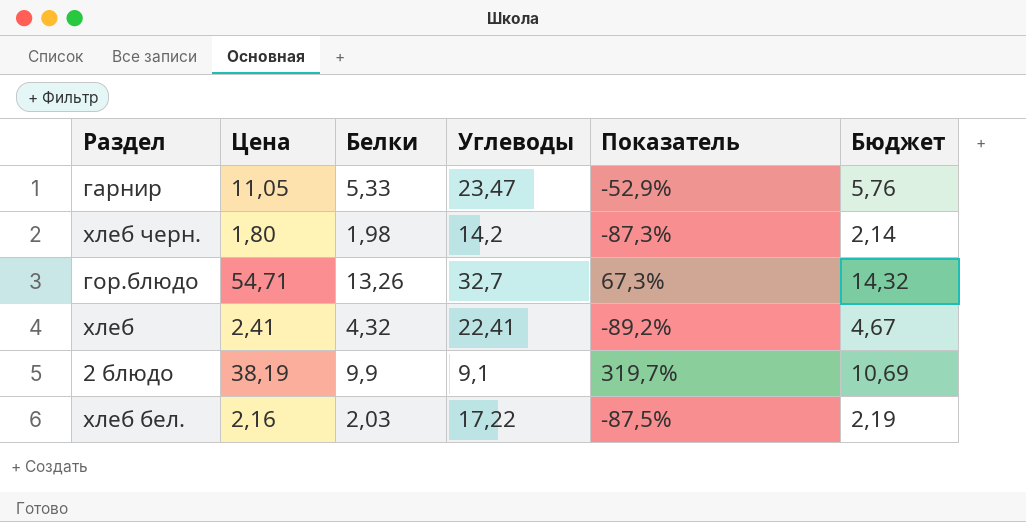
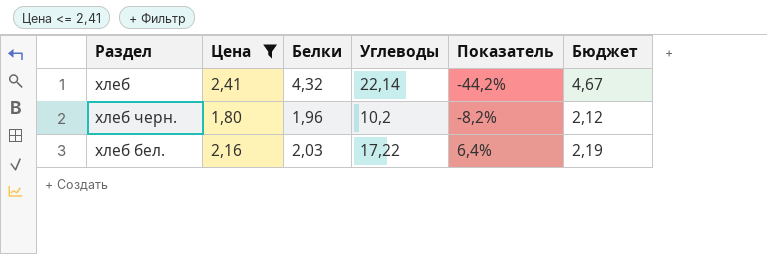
filter: none -> Цена <= 2,41
row order: none -> Показатель ascending
column Показатель | formula: ([Цена] - [Углеводы]) / [Углеводы] -> ([Цена] - [Белки]) / [Белки]
хлеб | Углеводы: 22,41 -> 22,14
хлеб черн. | Белки: 1,98 -> 1,96
хлеб черн. | Углеводы: 14,2 -> 10,2
хлеб черн. | Бюджет: 2,14 -> 2,12

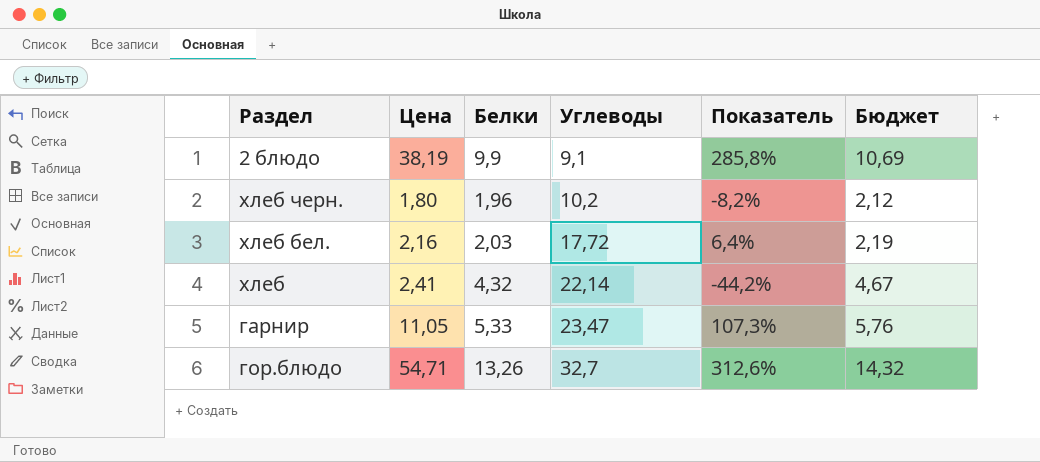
filter: Цена <= 2,41 -> none
row order: Показатель ascending -> Углеводы ascending
хлеб бел. | Углеводы: 17,22 -> 17,72

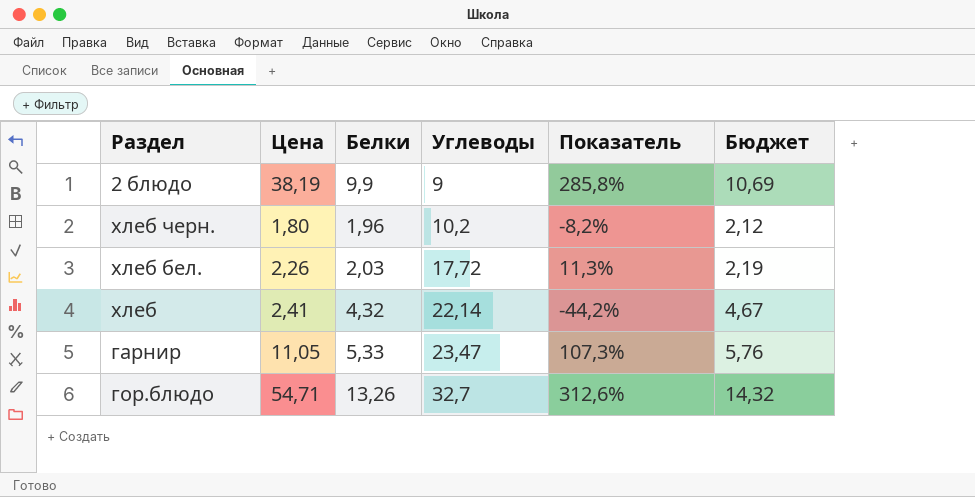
2 блюдо | Углеводы: 9,1 -> 9
хлеб бел. | Цена: 2,16 -> 2,26
хлеб бел. | Показатель: 6,4% -> 11,3%

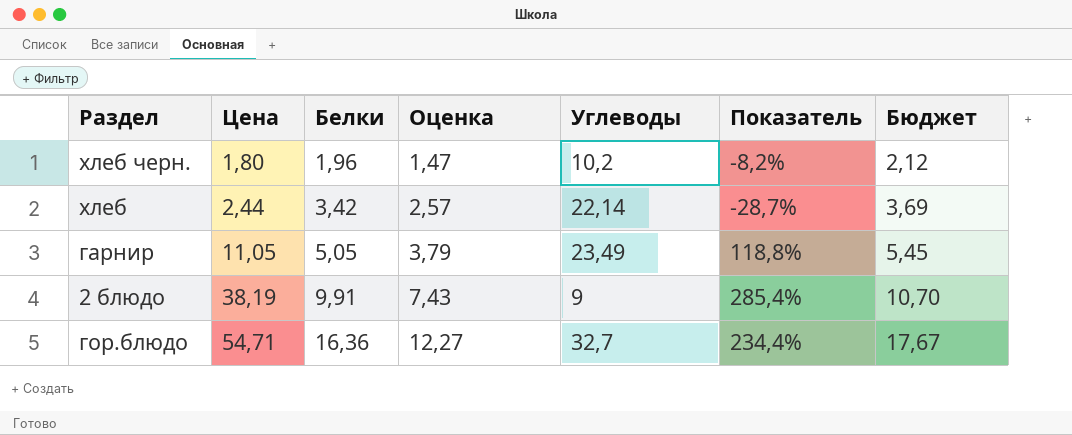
row order: Углеводы ascending -> Цена ascending
column Оценка | formula: none -> [Белки] * 0,75
row хлеб бел.: 2,26 | 2,03 | 17,72 | 11,3% | 2,19 -> none
хлеб | Цена: 2,41 -> 2,44
хлеб | Белки: 4,32 -> 3,42
хлеб | Показатель: -44,2% -> -28,7%
хлеб | Бюджет: 4,67 -> 3,69
гарнир | Белки: 5,33 -> 5,05
гарнир | Углеводы: 23,47 -> 23,49
гарнир | Показатель: 107,3% -> 118,8%
гарнир | Бюджет: 5,76 -> 5,45
2 блюдо | Белки: 9,9 -> 9,91
2 блюдо | Показатель: 285,8% -> 285,4%
2 блюдо | Бюджет: 10,69 -> 10,70
гор.блюдо | Белки: 13,26 -> 16,36
гор.блюдо | Показатель: 312,6% -> 234,4%
гор.блюдо | Бюджет: 14,32 -> 17,67

